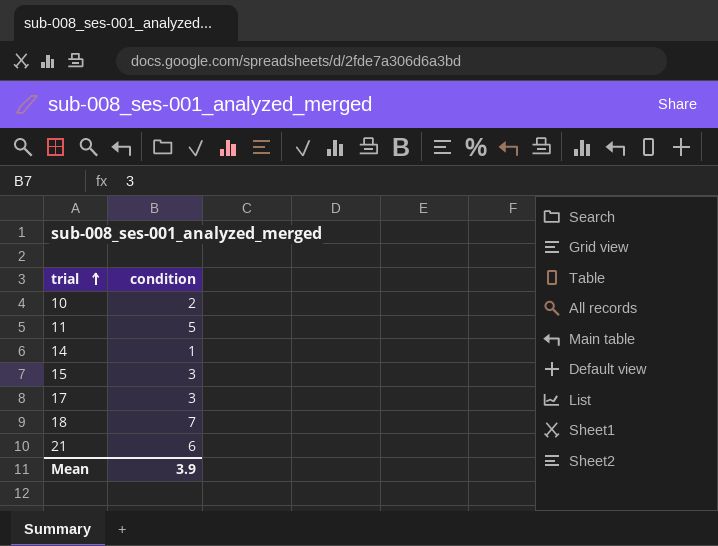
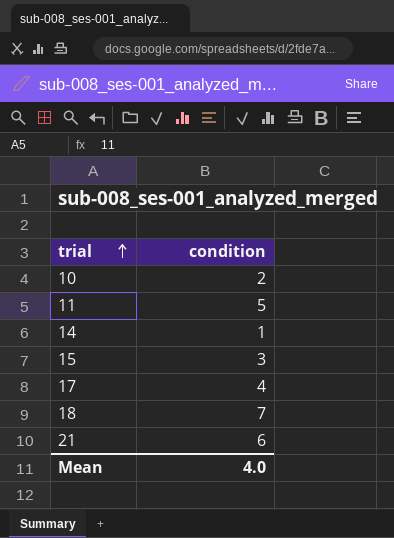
17 | condition: 3 -> 4
Mean | condition: 3.9 -> 4.0

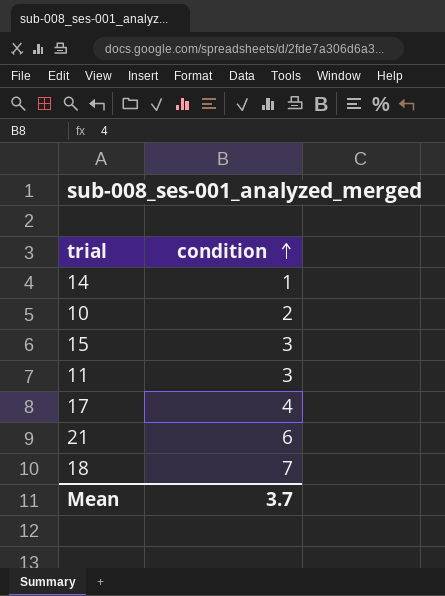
row order: trial ascending -> condition ascending
11 | condition: 5 -> 3
Mean | condition: 4.0 -> 3.7

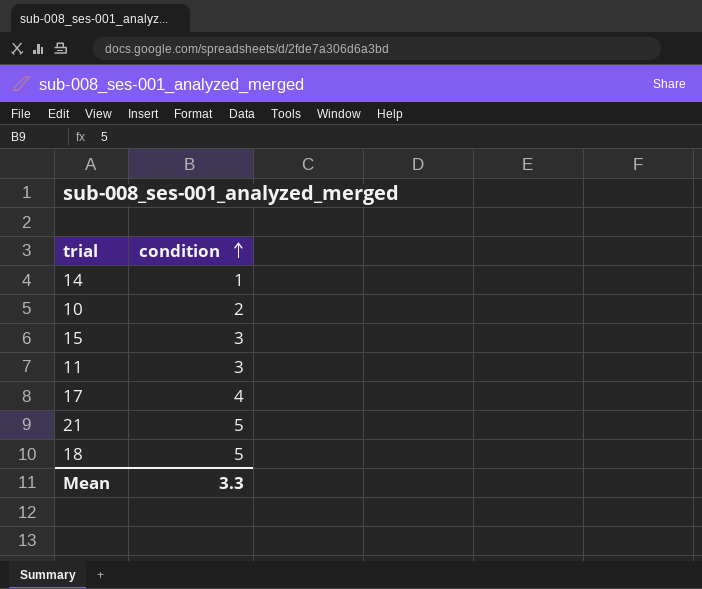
21 | condition: 6 -> 5
18 | condition: 7 -> 5
Mean | condition: 3.7 -> 3.3

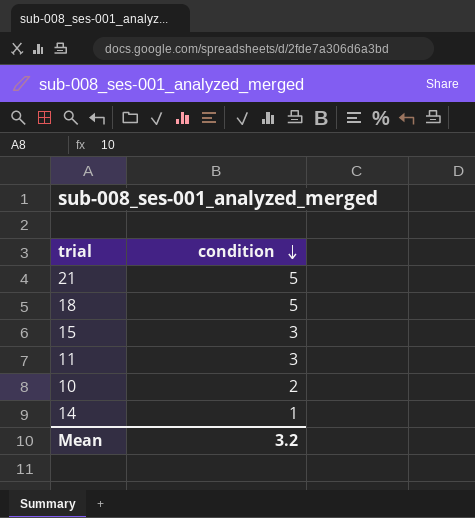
row order: condition ascending -> condition descending
row 17: 4 -> none
Mean | condition: 3.3 -> 3.2

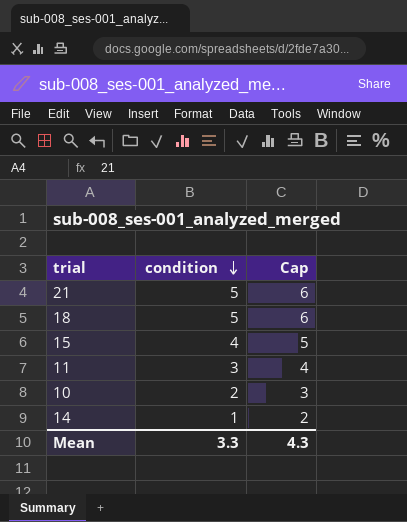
column Cap | formula: none -> [condition] + 1
15 | condition: 3 -> 4
Mean | condition: 3.2 -> 3.3

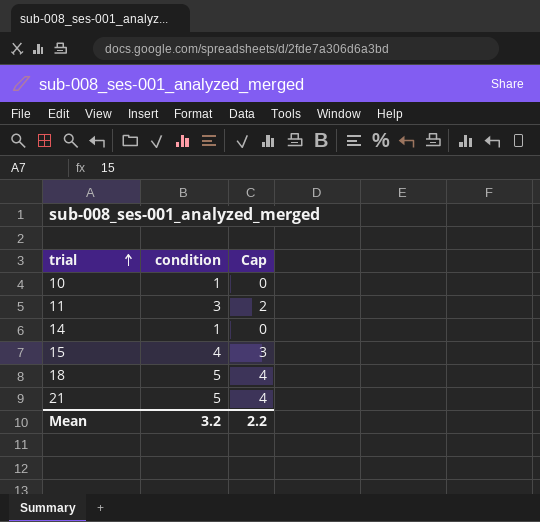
row order: condition descending -> trial ascending
column Cap | formula: [condition] + 1 -> [condition] - 1
10 | condition: 2 -> 1
Mean | condition: 3.3 -> 3.2
Mean | Cap: 4.3 -> 2.2

